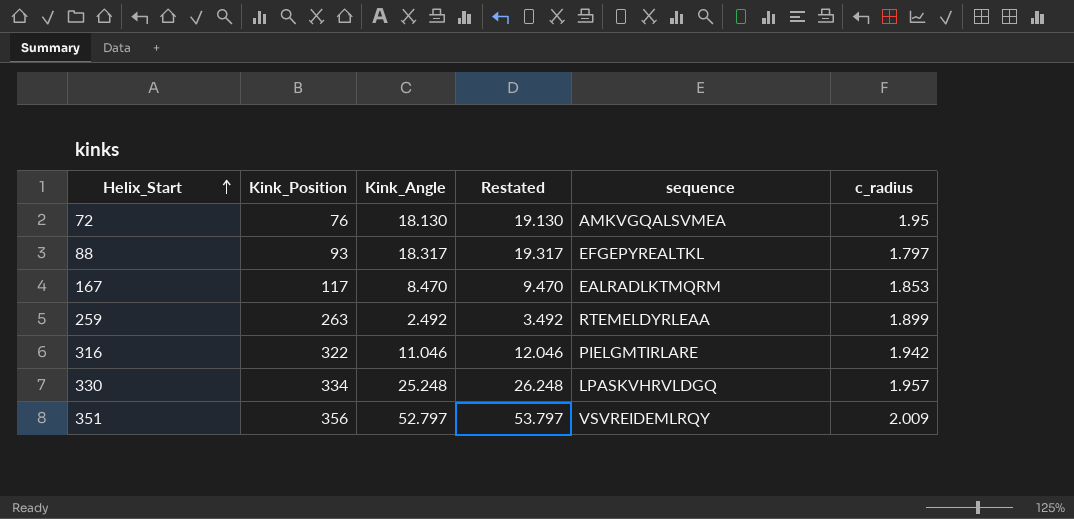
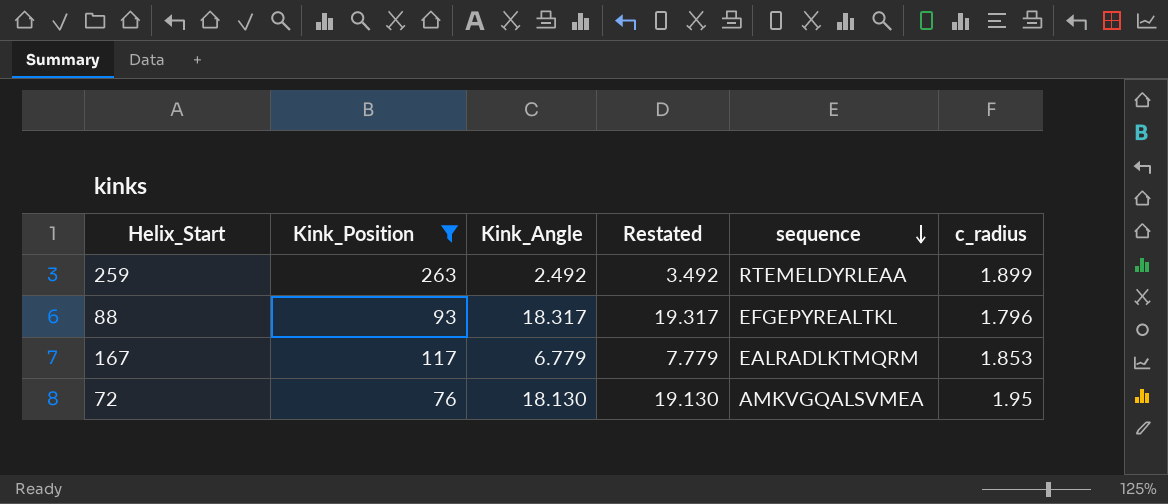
filter: none -> Kink_Position <= 263
row order: Helix_Start ascending -> sequence descending
88 | c_radius: 1.797 -> 1.796
167 | Kink_Angle: 8.470 -> 6.779
167 | Restated: 9.470 -> 7.779

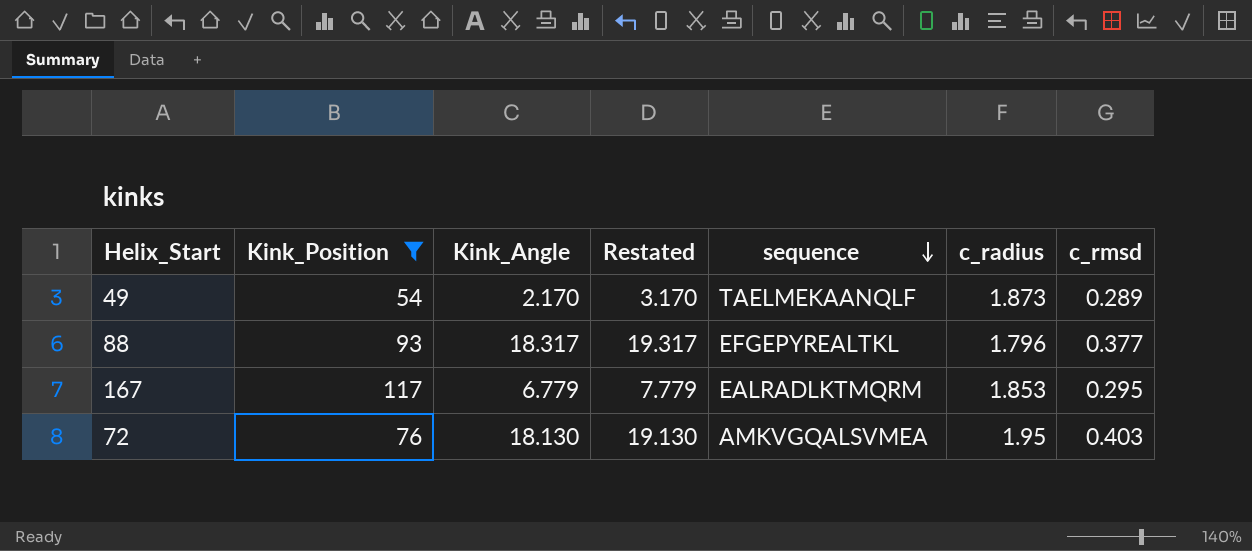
column c_rmsd | position: none -> 7
row 259: 263 | 2.492 | 3.492 | RTEMELDYRLEAA | 1.899 -> none
row 49: none -> 54 | 2.170 | 3.170 | TAELMEKAANQLF | 1.873 | 0.289

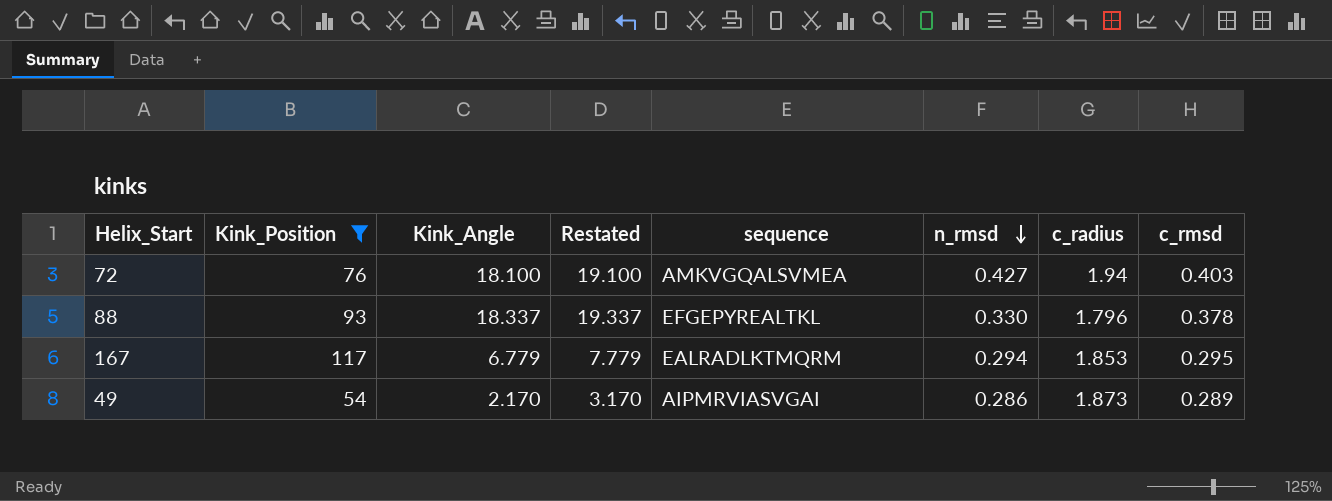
row order: sequence descending -> n_rmsd descending
column n_rmsd | position: none -> 6
72 | Kink_Angle: 18.130 -> 18.100
72 | Restated: 19.130 -> 19.100
72 | c_radius: 1.95 -> 1.94
88 | Kink_Angle: 18.317 -> 18.337
88 | Restated: 19.317 -> 19.337
88 | c_rmsd: 0.377 -> 0.378
49 | sequence: TAELMEKAANQLF -> AIPMRVIASVGAI

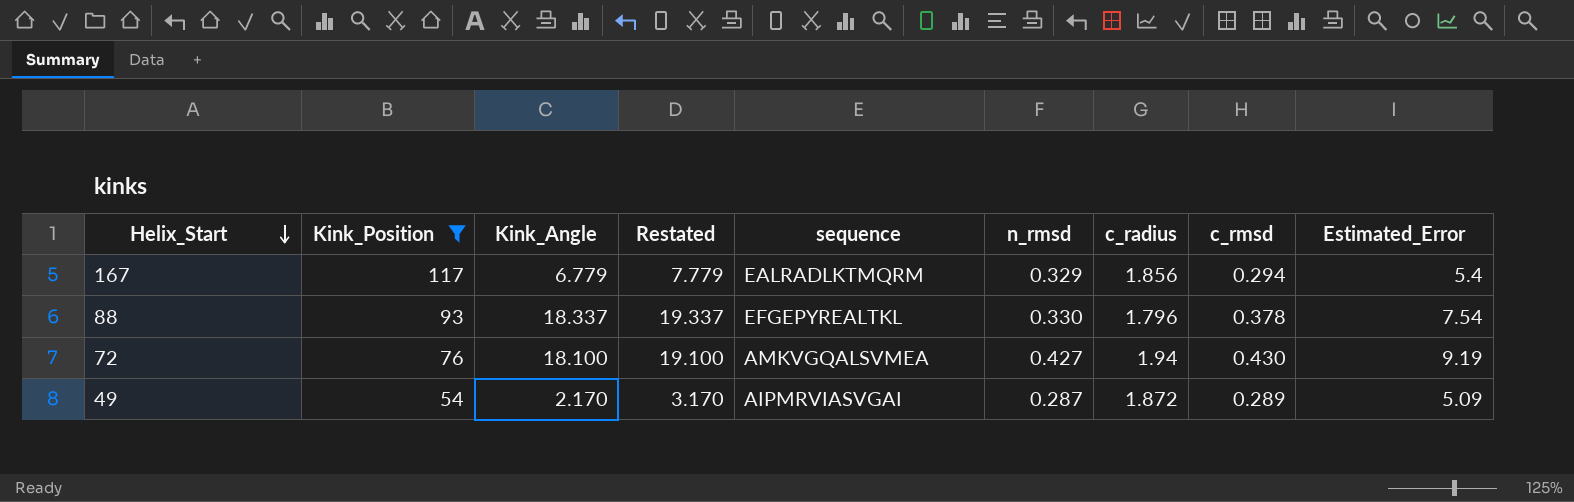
row order: n_rmsd descending -> Helix_Start descending
column Estimated_Error | position: none -> 9
167 | n_rmsd: 0.294 -> 0.329
167 | c_radius: 1.853 -> 1.856
167 | c_rmsd: 0.295 -> 0.294
72 | c_rmsd: 0.403 -> 0.430
49 | n_rmsd: 0.286 -> 0.287
49 | c_radius: 1.873 -> 1.872

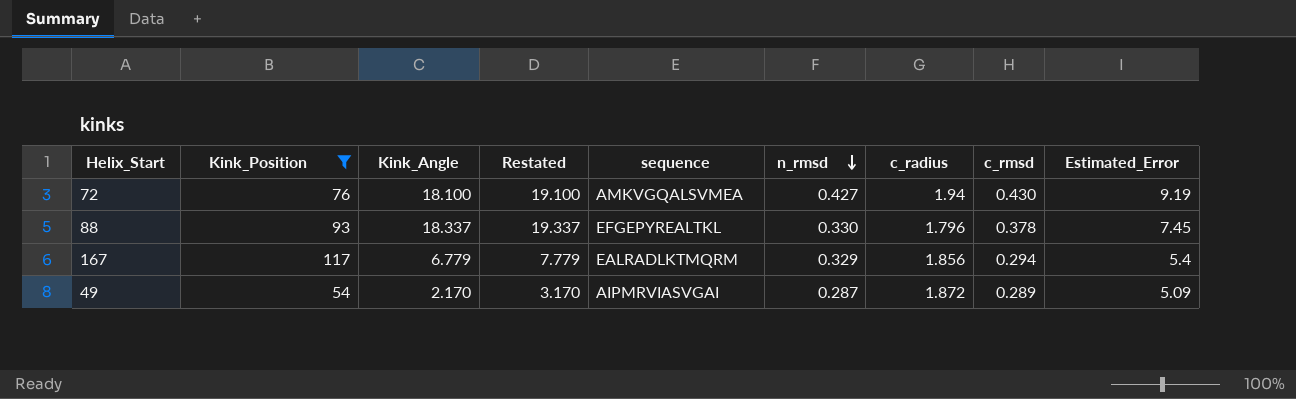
row order: Helix_Start descending -> n_rmsd descending
88 | Estimated_Error: 7.54 -> 7.45

